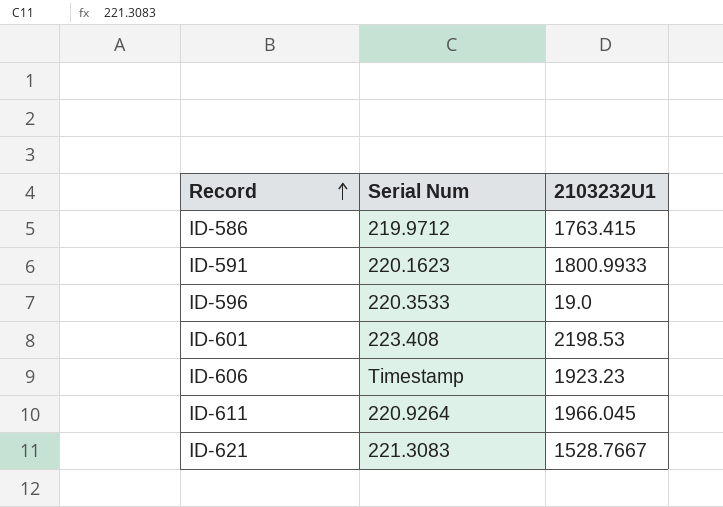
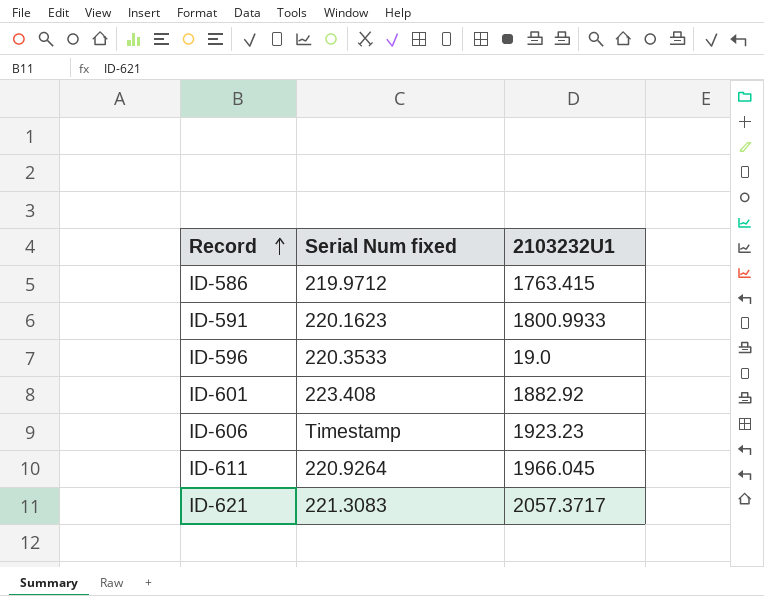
column name: Serial Num -> Serial Num fixed
ID-601 | 2103232U1: 2198.53 -> 1882.92
ID-621 | 2103232U1: 1528.7667 -> 2057.3717

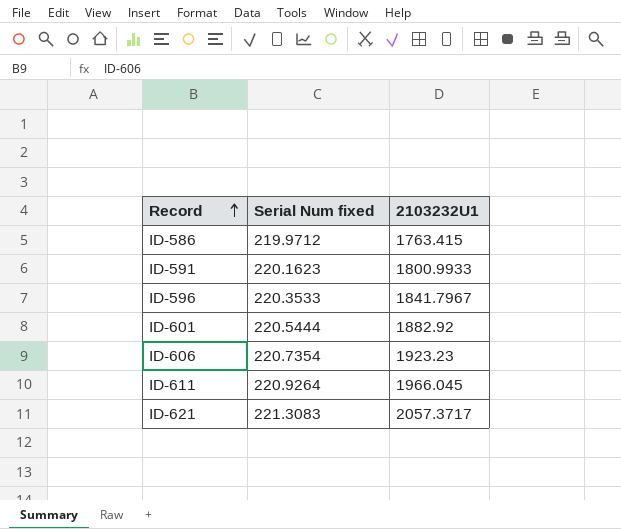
ID-596 | 2103232U1: 19.0 -> 1841.7967
ID-601 | Serial Num fixed: 223.408 -> 220.5444
ID-606 | Serial Num fixed: Timestamp -> 220.7354

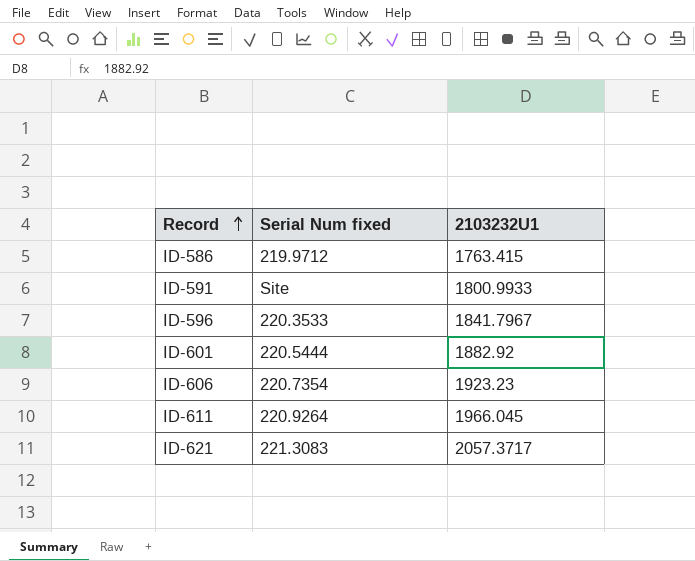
ID-591 | Serial Num fixed: 220.1623 -> Site

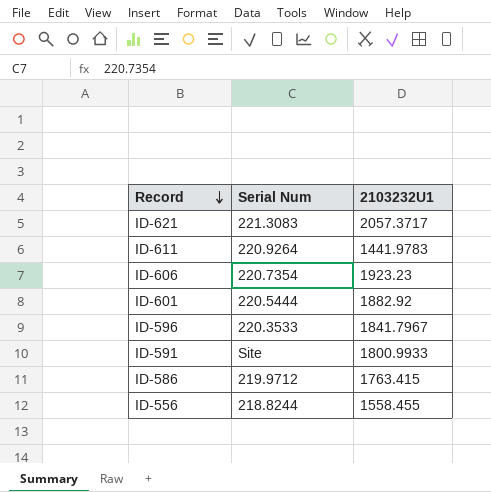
row order: Record ascending -> Record descending
column name: Serial Num fixed -> Serial Num
ID-611 | 2103232U1: 1966.045 -> 1441.9783
row ID-556: none -> 218.8244 | 1558.455

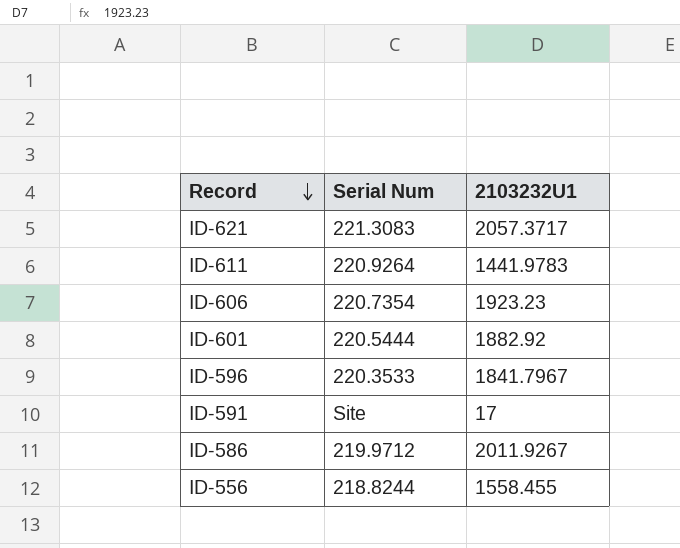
ID-591 | 2103232U1: 1800.9933 -> 17
ID-586 | 2103232U1: 1763.415 -> 2011.9267

